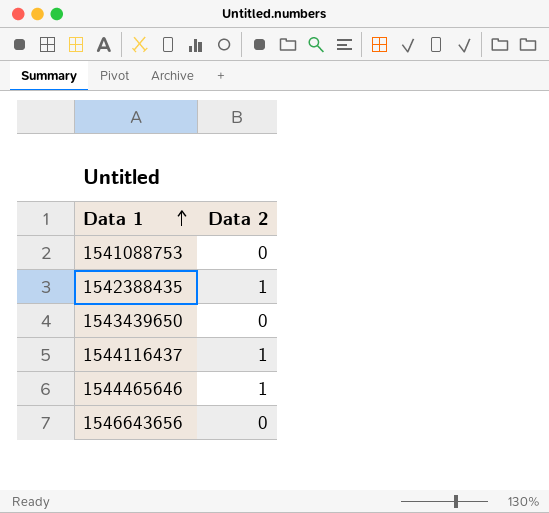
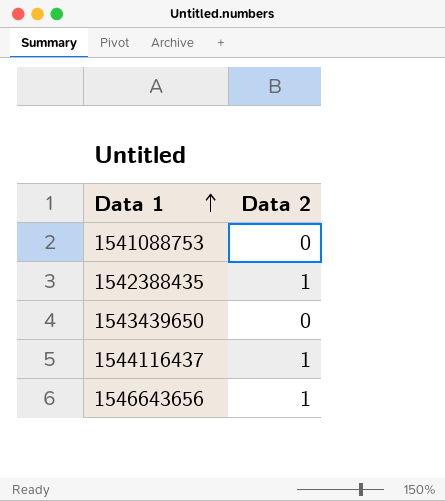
row 1544465646: 1 -> none
1546643656 | Data 2: 0 -> 1

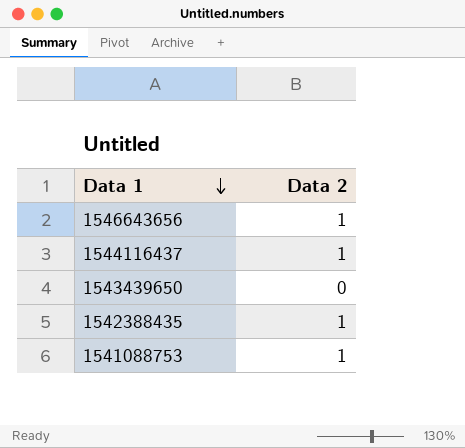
row order: Data 1 ascending -> Data 1 descending
1541088753 | Data 2: 0 -> 1

